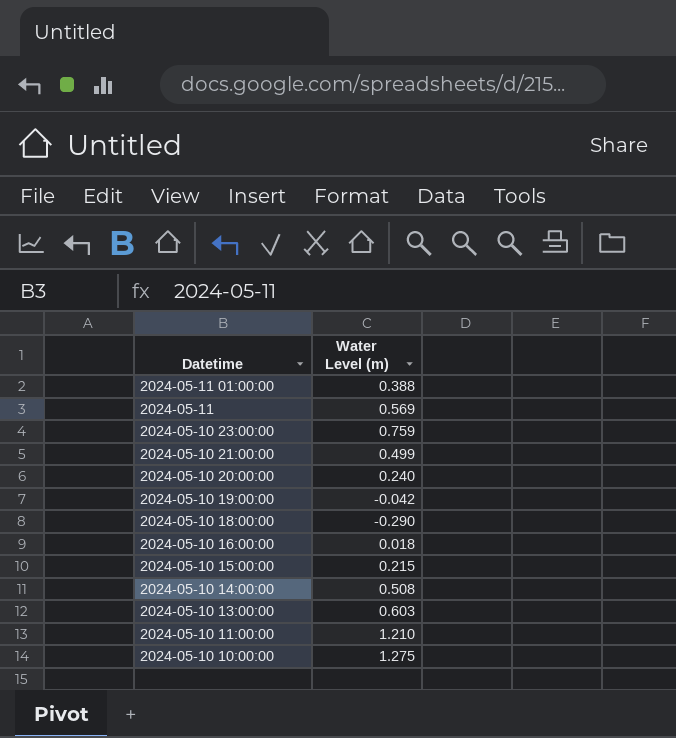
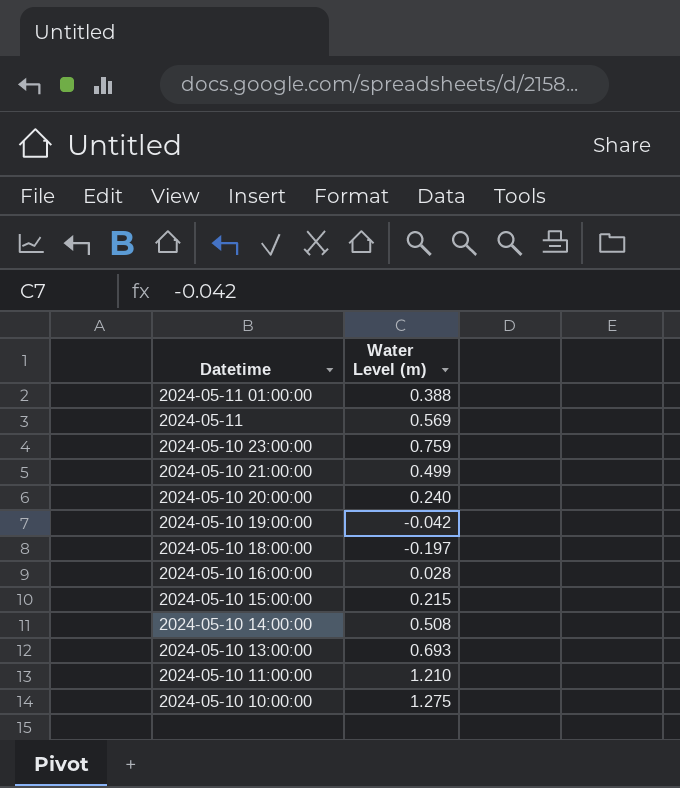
2024-05-10 18:00:00 | Water Level (m): -0.290 -> -0.197
2024-05-10 16:00:00 | Water Level (m): 0.018 -> 0.028
2024-05-10 13:00:00 | Water Level (m): 0.603 -> 0.693

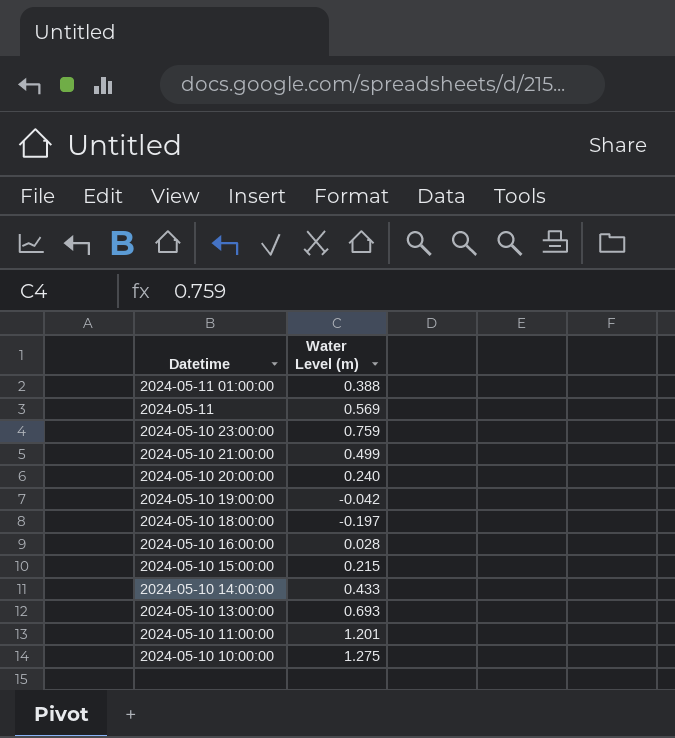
2024-05-10 14:00:00 | Water Level (m): 0.508 -> 0.433
2024-05-10 11:00:00 | Water Level (m): 1.210 -> 1.201

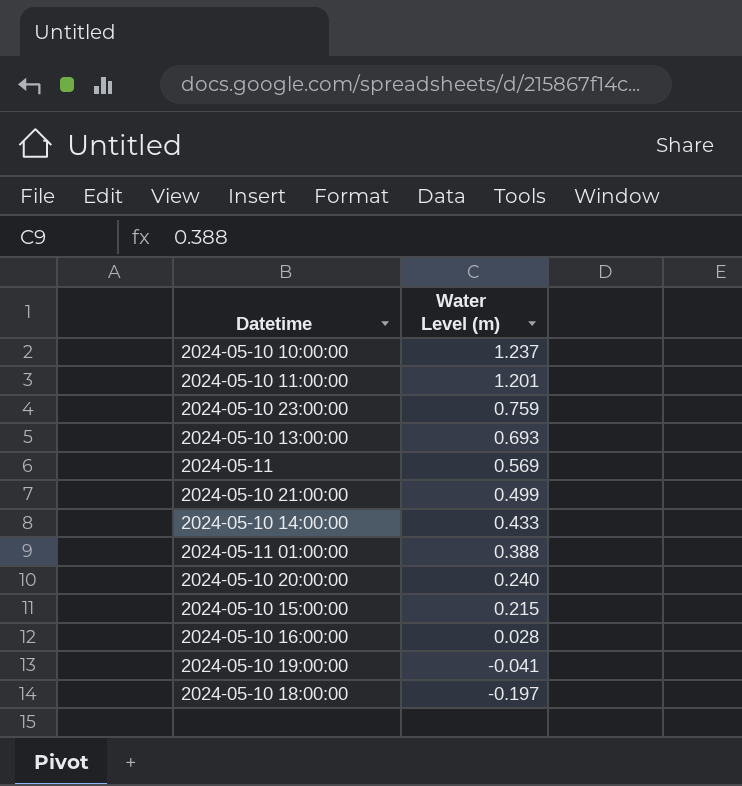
row order: Datetime descending -> Water Level (m) descending
2024-05-10 10:00:00 | Water Level (m): 1.275 -> 1.237
2024-05-10 19:00:00 | Water Level (m): -0.042 -> -0.041

